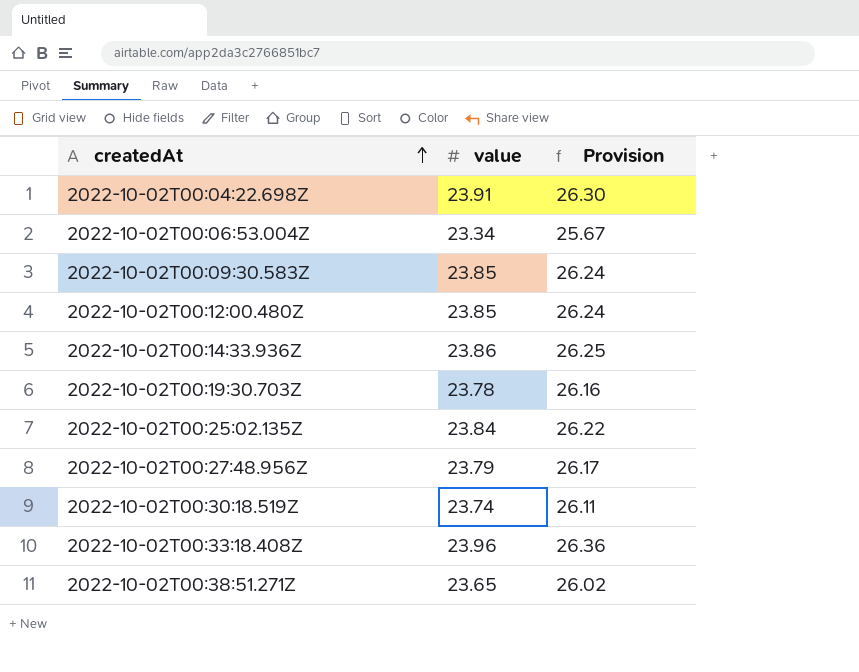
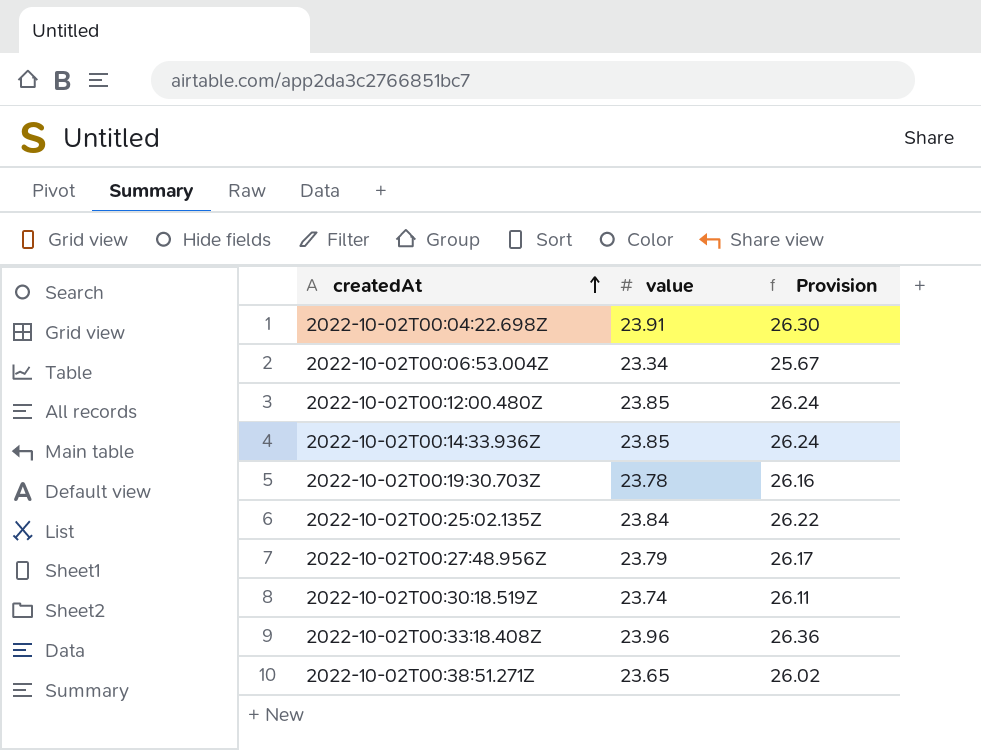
row 2022-10-02T00:09:30.583Z: 23.85 | 26.24 -> none
2022-10-02T00:14:33.936Z | value: 23.86 -> 23.85
2022-10-02T00:14:33.936Z | Provision: 26.25 -> 26.24

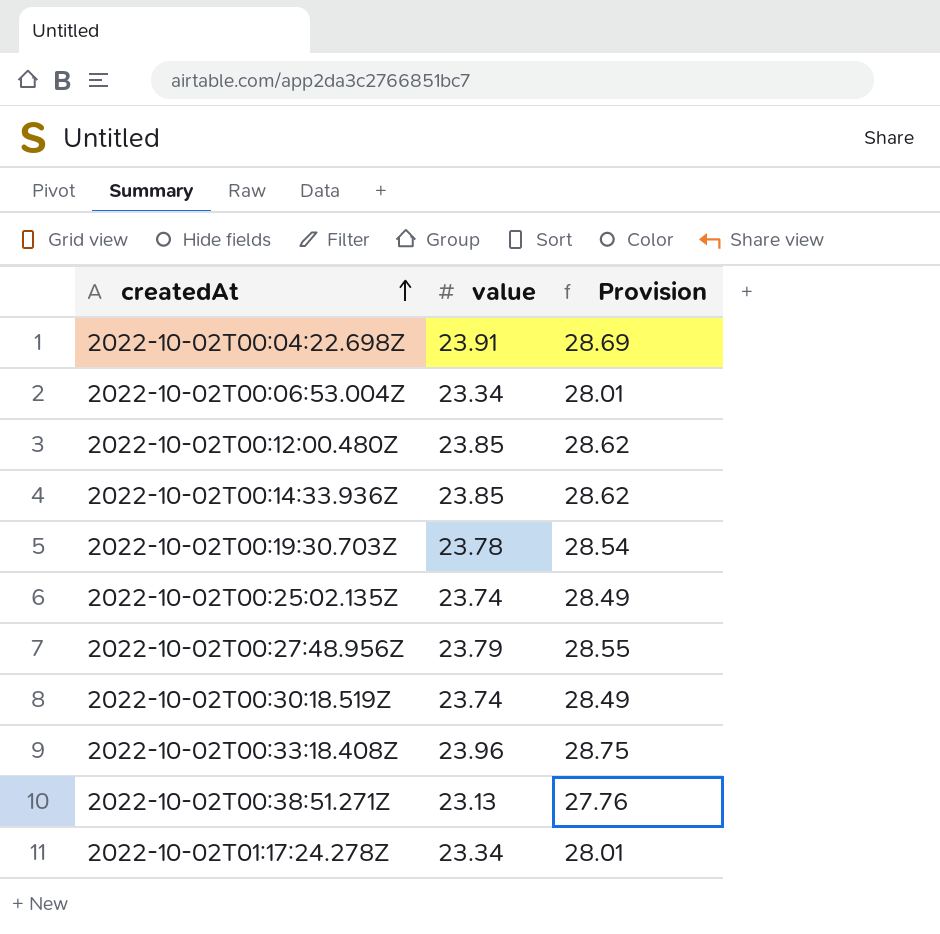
column Provision | formula: [value] * 1.1 -> [value] * 1.2
2022-10-02T00:25:02.135Z | value: 23.84 -> 23.74
2022-10-02T00:38:51.271Z | value: 23.65 -> 23.13
row 2022-10-02T01:17:24.278Z: none -> 23.34 | 28.01

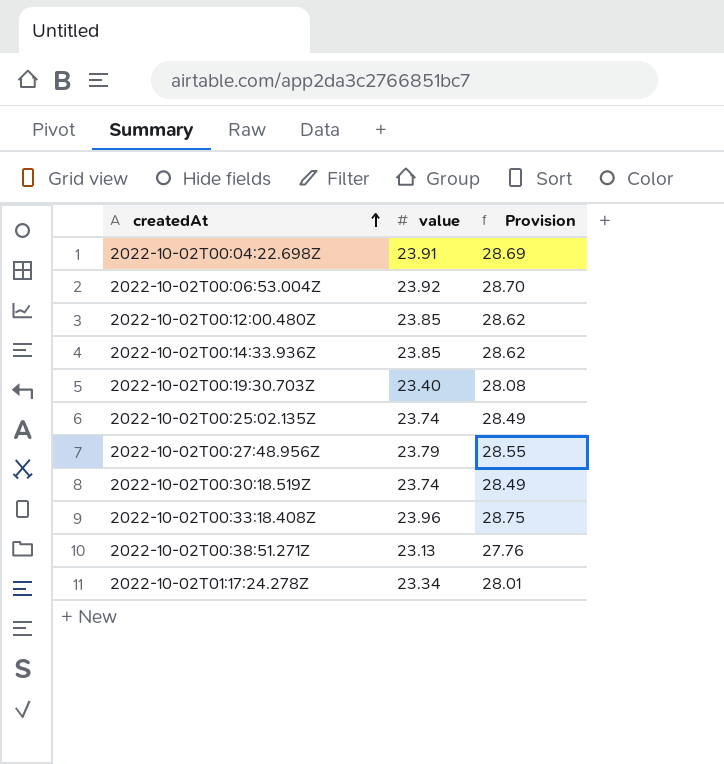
2022-10-02T00:06:53.004Z | value: 23.34 -> 23.92
2022-10-02T00:06:53.004Z | Provision: 28.01 -> 28.70
2022-10-02T00:19:30.703Z | value: 23.78 -> 23.40
2022-10-02T00:19:30.703Z | Provision: 28.54 -> 28.08

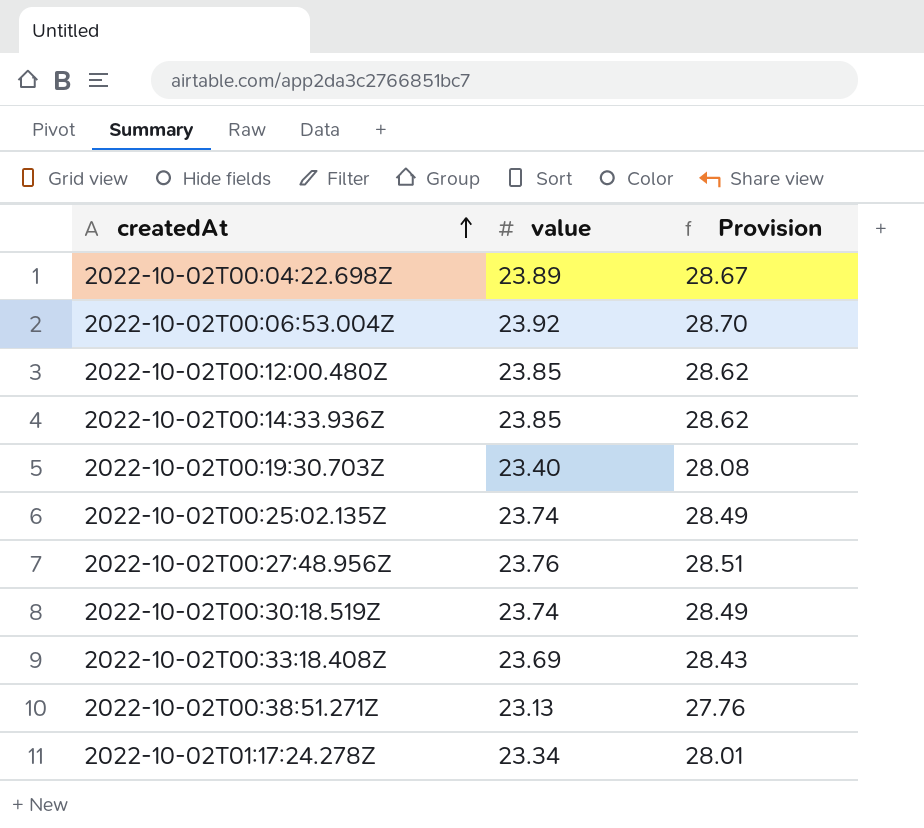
2022-10-02T00:04:22.698Z | value: 23.91 -> 23.89
2022-10-02T00:04:22.698Z | Provision: 28.69 -> 28.67
2022-10-02T00:27:48.956Z | value: 23.79 -> 23.76
2022-10-02T00:27:48.956Z | Provision: 28.55 -> 28.51
2022-10-02T00:33:18.408Z | value: 23.96 -> 23.69
2022-10-02T00:33:18.408Z | Provision: 28.75 -> 28.43

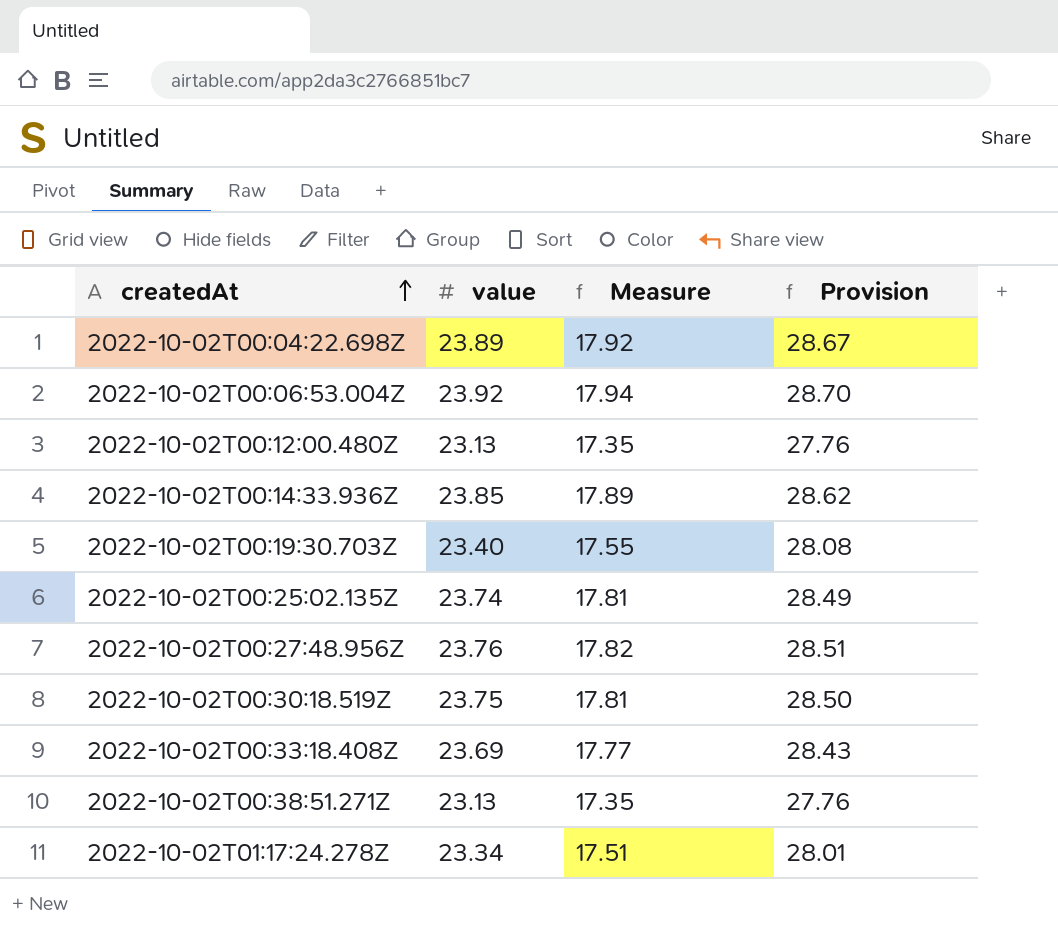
column Measure | formula: none -> [value] * 0.75
2022-10-02T00:12:00.480Z | value: 23.85 -> 23.13
2022-10-02T00:12:00.480Z | Provision: 28.62 -> 27.76
2022-10-02T00:30:18.519Z | value: 23.74 -> 23.75
2022-10-02T00:30:18.519Z | Provision: 28.49 -> 28.50

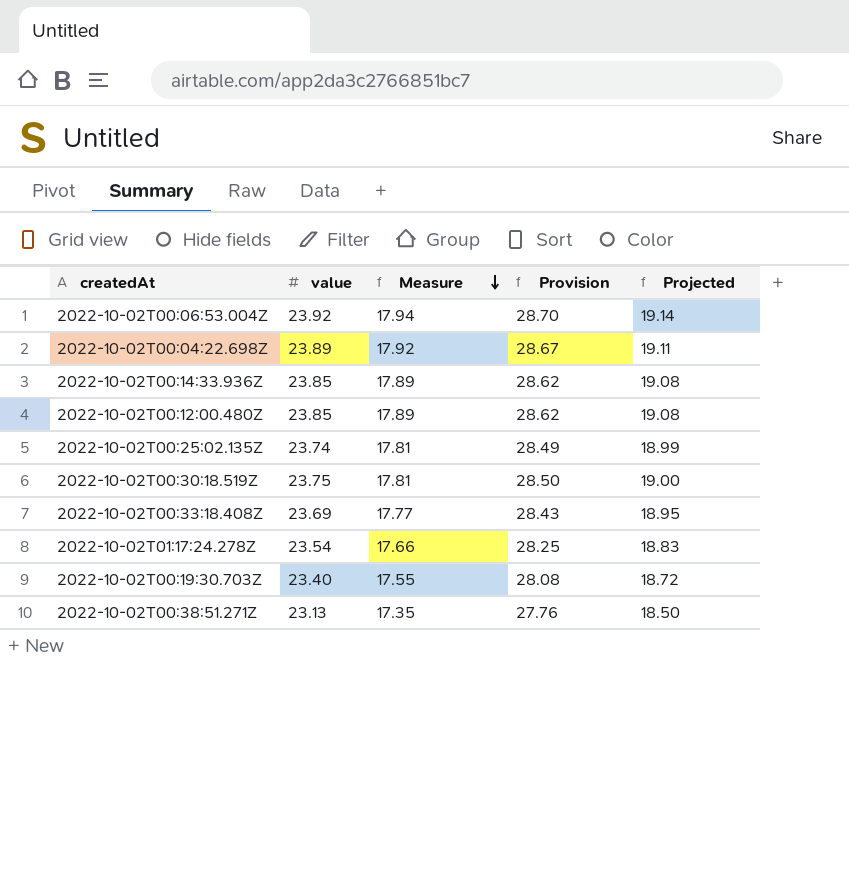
row order: createdAt ascending -> Measure descending
column Projected | formula: none -> [value] * 0.8
row 2022-10-02T00:27:48.956Z: 23.76 | 17.82 | 28.51 -> none
2022-10-02T00:12:00.480Z | value: 23.13 -> 23.85
2022-10-02T00:12:00.480Z | Measure: 17.35 -> 17.89
2022-10-02T00:12:00.480Z | Provision: 27.76 -> 28.62
2022-10-02T01:17:24.278Z | value: 23.34 -> 23.54
2022-10-02T01:17:24.278Z | Measure: 17.51 -> 17.66
2022-10-02T01:17:24.278Z | Provision: 28.01 -> 28.25

